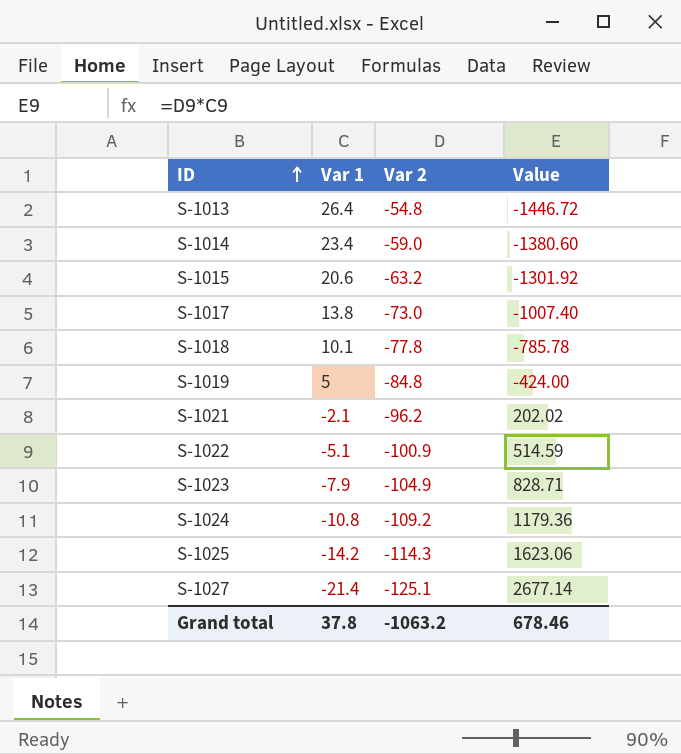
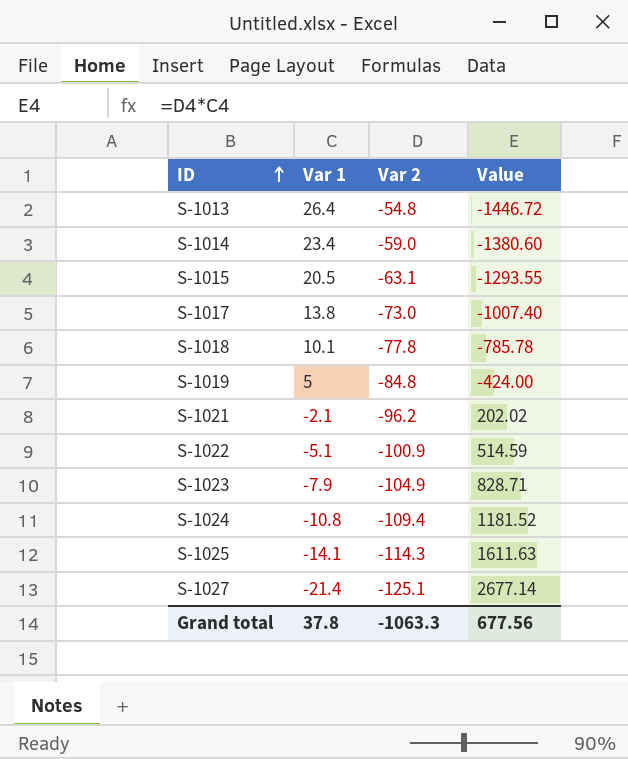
S-1015 | Var 1: 20.6 -> 20.5
S-1015 | Var 2: -63.2 -> -63.1
S-1015 | Value: -1301.92 -> -1293.55
S-1024 | Var 2: -109.2 -> -109.4
S-1024 | Value: 1179.36 -> 1181.52
S-1025 | Var 1: -14.2 -> -14.1
S-1025 | Value: 1623.06 -> 1611.63
Grand total | Var 2: -1063.2 -> -1063.3
Grand total | Value: 678.46 -> 677.56

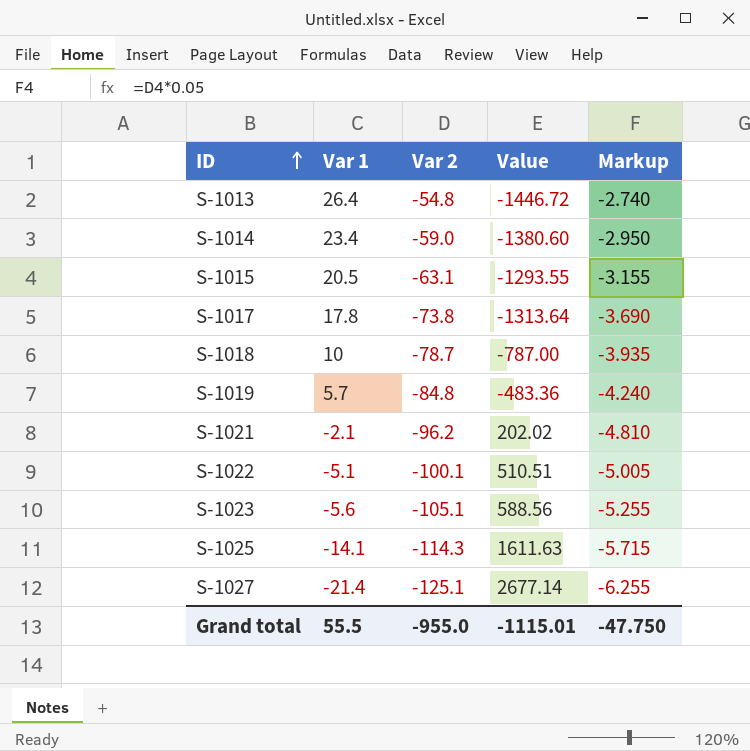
column Markup | formula: none -> [Var 2] * 0.05
row S-1024: -10.8 | -109.4 | 1181.52 -> none
S-1017 | Var 1: 13.8 -> 17.8
S-1017 | Var 2: -73.0 -> -73.8
S-1017 | Value: -1007.40 -> -1313.64
S-1018 | Var 1: 10.1 -> 10
S-1018 | Var 2: -77.8 -> -78.7
S-1018 | Value: -785.78 -> -787.00
S-1019 | Var 1: 5 -> 5.7
S-1019 | Value: -424.00 -> -483.36
S-1022 | Var 2: -100.9 -> -100.1
S-1022 | Value: 514.59 -> 510.51
S-1023 | Var 1: -7.9 -> -5.6
S-1023 | Var 2: -104.9 -> -105.1
S-1023 | Value: 828.71 -> 588.56
Grand total | Var 1: 37.8 -> 55.5
Grand total | Var 2: -1063.3 -> -955.0
Grand total | Value: 677.56 -> -1115.01

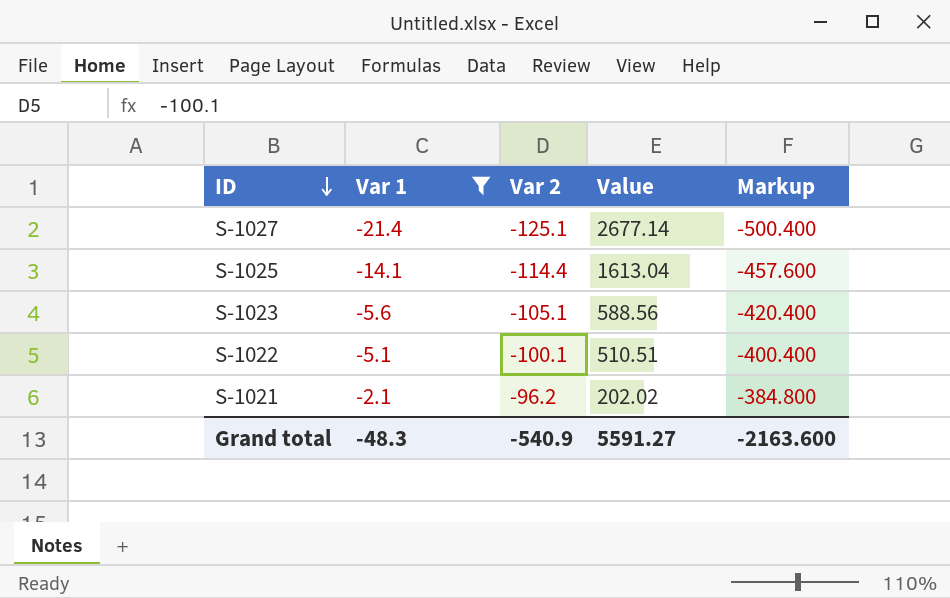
filter: none -> Var 1 <= -2.1
row order: ID ascending -> ID descending
column Markup | formula: [Var 2] * 0.05 -> [Var 2] * 4
S-1025 | Var 2: -114.3 -> -114.4
S-1025 | Value: 1611.63 -> 1613.04
Grand total | Var 1: 55.5 -> -48.3
Grand total | Var 2: -955.0 -> -540.9
Grand total | Value: -1115.01 -> 5591.27
Grand total | Markup: -47.750 -> -2163.600

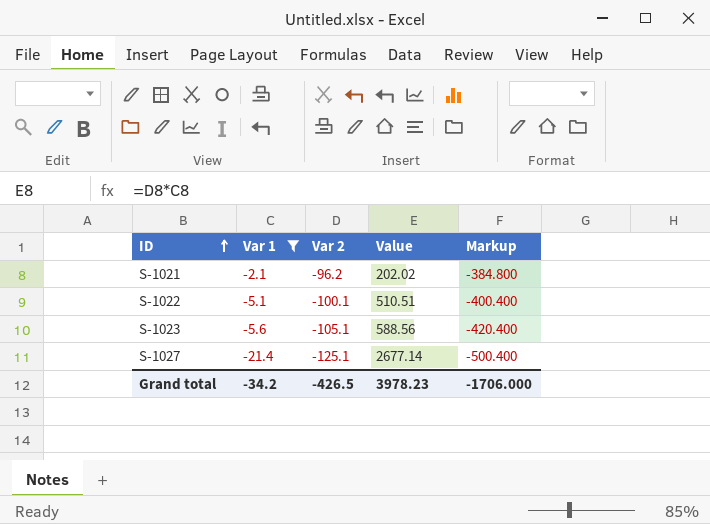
row order: ID descending -> ID ascending
row S-1025: -14.1 | -114.4 | 1613.04 | -457.600 -> none
Grand total | Var 1: -48.3 -> -34.2
Grand total | Var 2: -540.9 -> -426.5
Grand total | Value: 5591.27 -> 3978.23
Grand total | Markup: -2163.600 -> -1706.000

